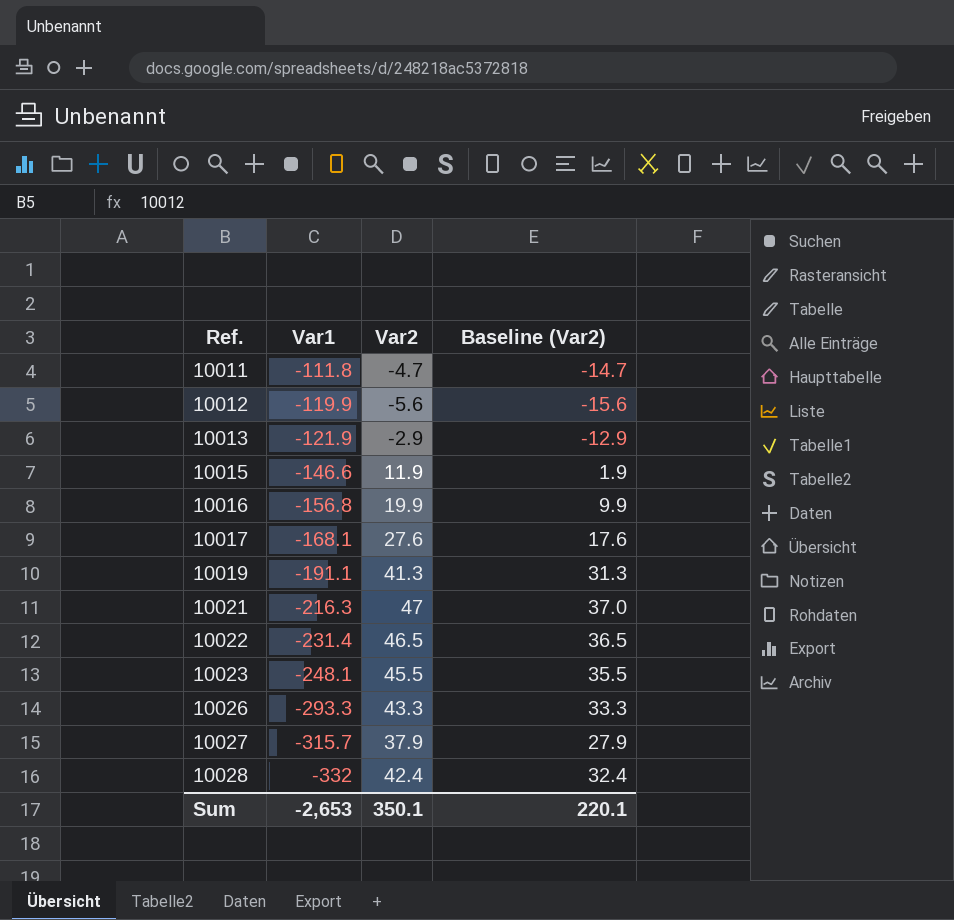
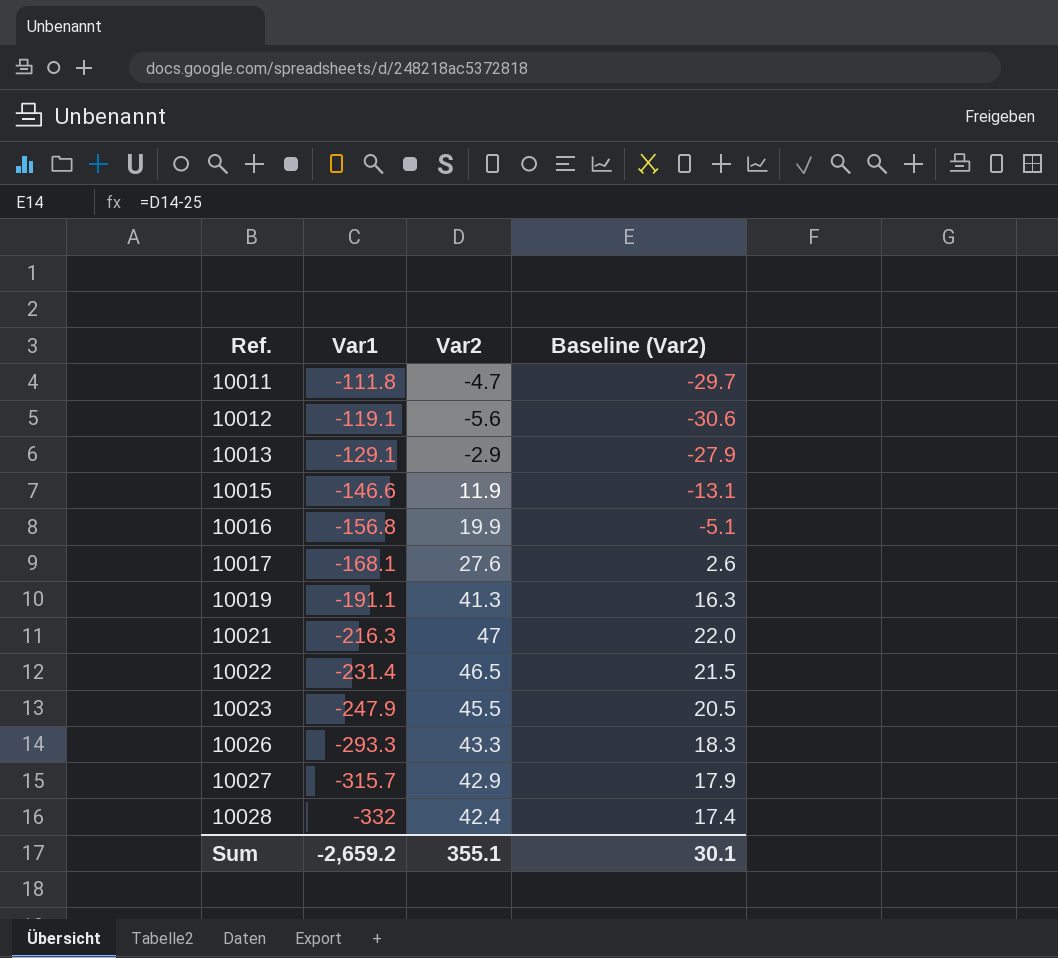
column Baseline (Var2) | formula: [Var2] - 10 -> [Var2] - 25
10012 | Var1: -119.9 -> -119.1
10013 | Var1: -121.9 -> -129.1
10023 | Var1: -248.1 -> -247.9
10027 | Var2: 37.9 -> 42.9
Sum | Var1: -2,653 -> -2,659.2
Sum | Var2: 350.1 -> 355.1
Sum | Baseline (Var2): 220.1 -> 30.1

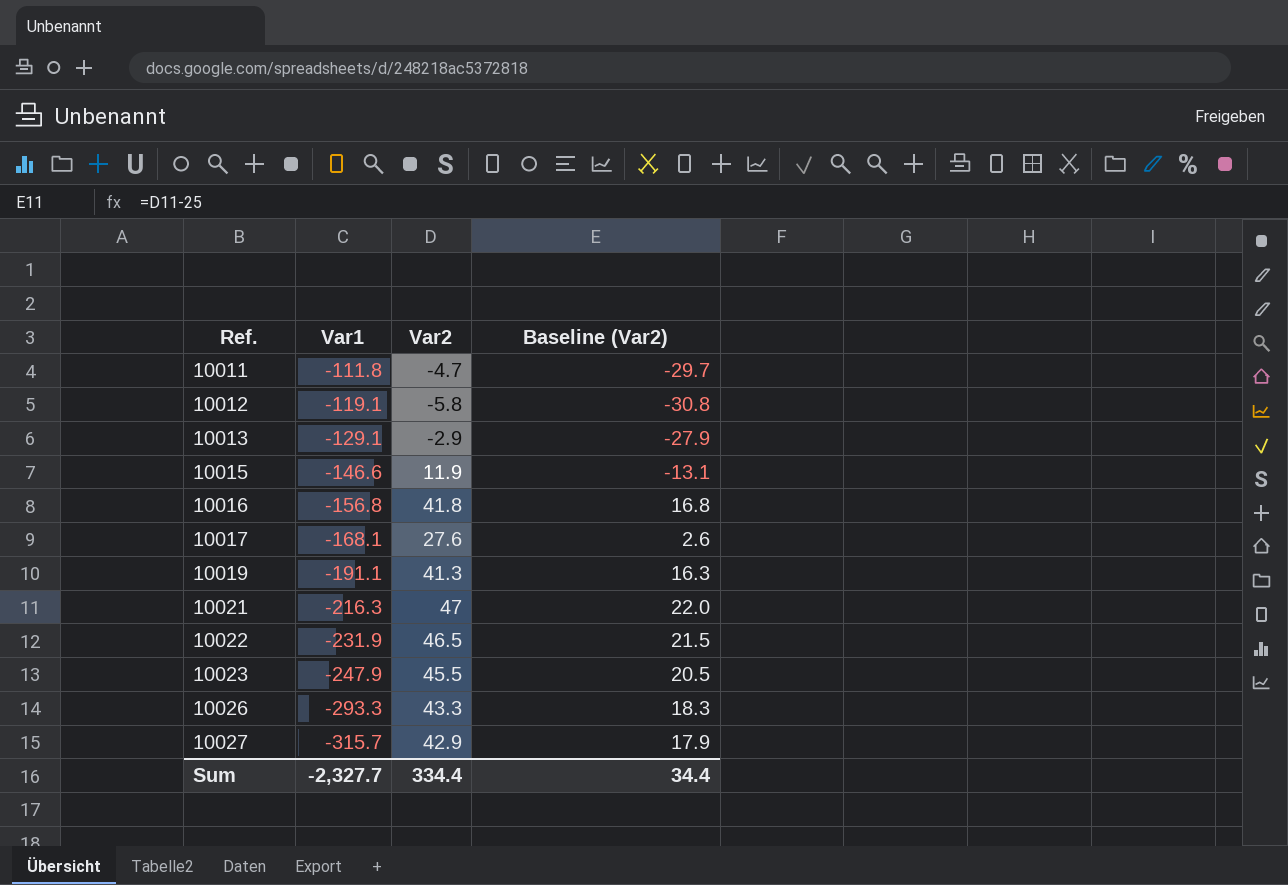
row 10028: -332 | 42.4 | 17.4 -> none
10012 | Var2: -5.6 -> -5.8
10012 | Baseline (Var2): -30.6 -> -30.8
10016 | Var2: 19.9 -> 41.8
10016 | Baseline (Var2): -5.1 -> 16.8
10022 | Var1: -231.4 -> -231.9
Sum | Var1: -2,659.2 -> -2,327.7
Sum | Var2: 355.1 -> 334.4
Sum | Baseline (Var2): 30.1 -> 34.4

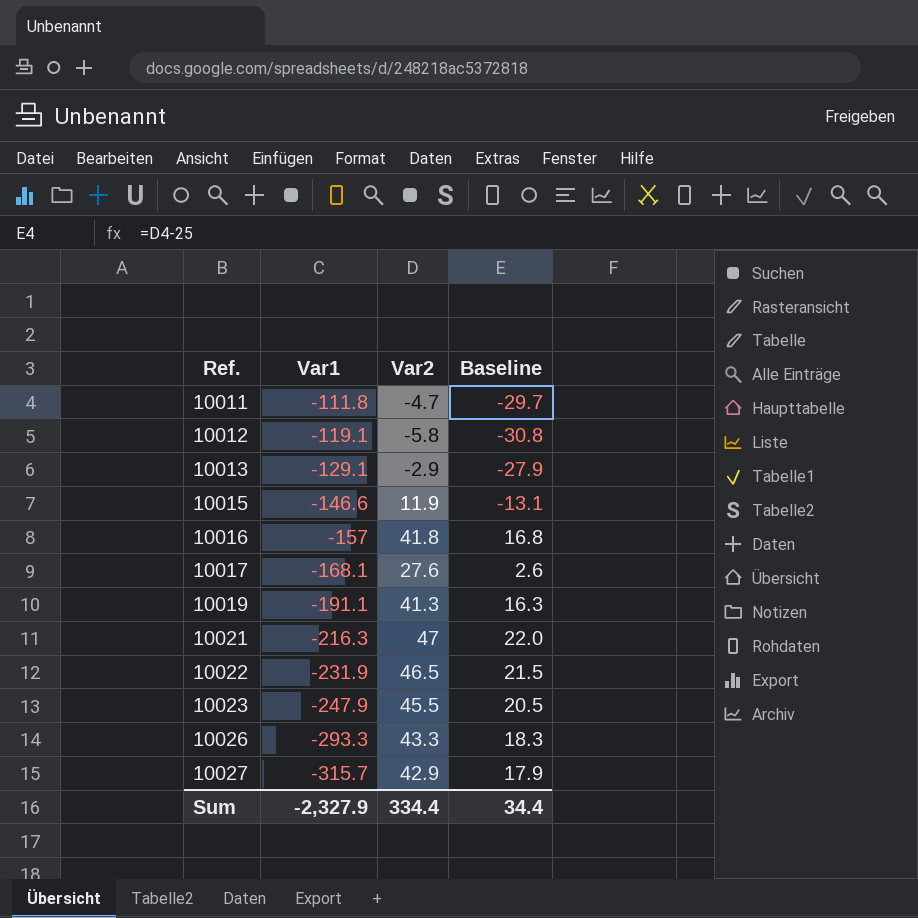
column name: Baseline (Var2) -> Baseline
10016 | Var1: -156.8 -> -157
Sum | Var1: -2,327.7 -> -2,327.9

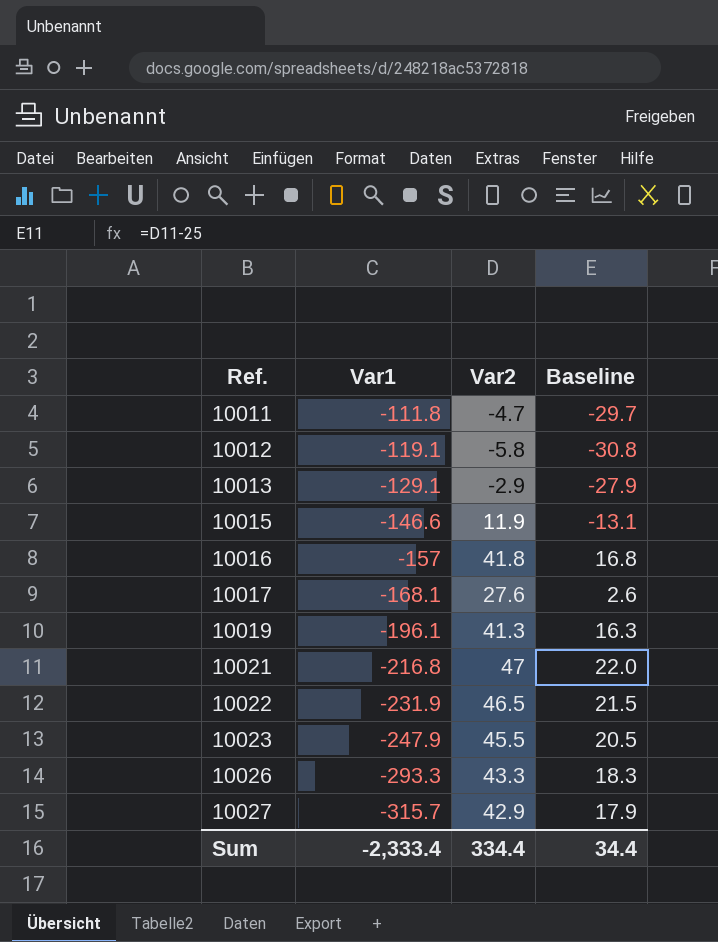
10019 | Var1: -191.1 -> -196.1
10021 | Var1: -216.3 -> -216.8
Sum | Var1: -2,327.9 -> -2,333.4

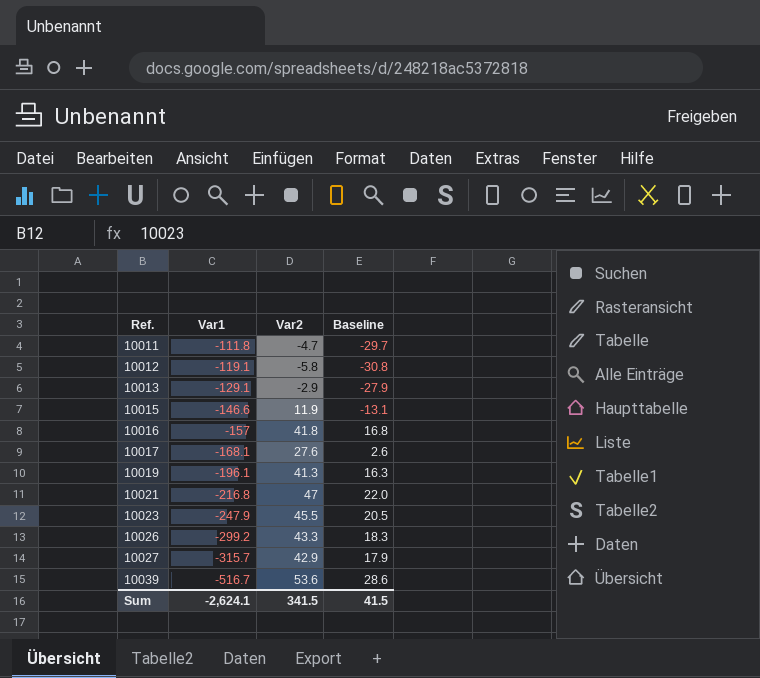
row 10022: -231.9 | 46.5 | 21.5 -> none
10026 | Var1: -293.3 -> -299.2
row 10039: none -> -516.7 | 53.6 | 28.6
Sum | Var1: -2,333.4 -> -2,624.1
Sum | Var2: 334.4 -> 341.5
Sum | Baseline: 34.4 -> 41.5

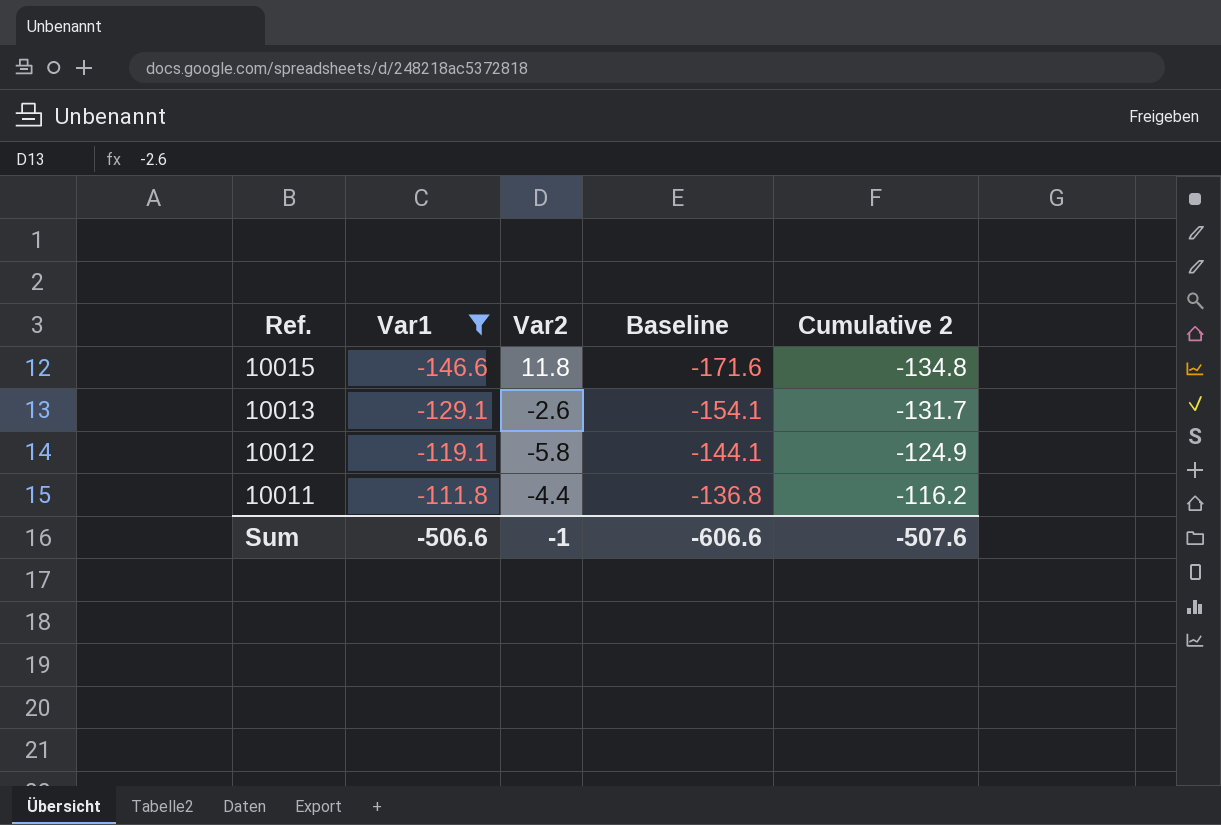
filter: none -> Var1 >= -146.6
row order: Ref. ascending -> Ref. descending
column Baseline | formula: [Var2] - 25 -> [Var1] - 25
column Cumulative 2 | formula: none -> [Var1] + [Var2]
10015 | Var2: 11.9 -> 11.8
10013 | Var2: -2.9 -> -2.6
10011 | Var2: -4.7 -> -4.4
Sum | Var1: -2,624.1 -> -506.6
Sum | Var2: 341.5 -> -1
Sum | Baseline: 41.5 -> -606.6

